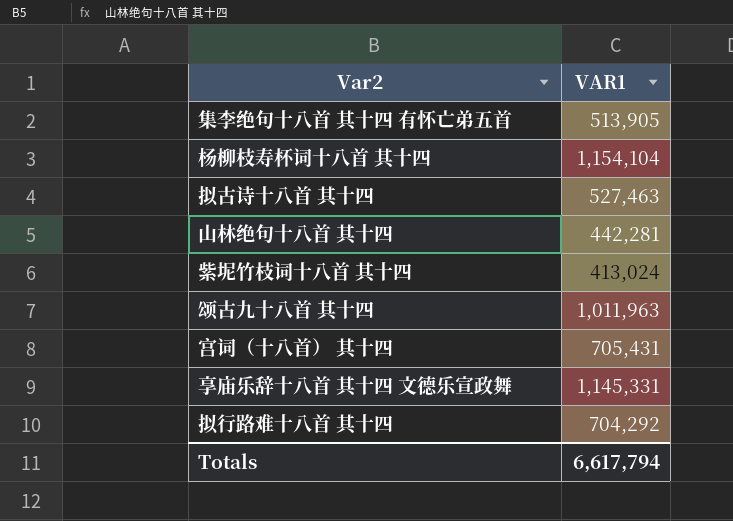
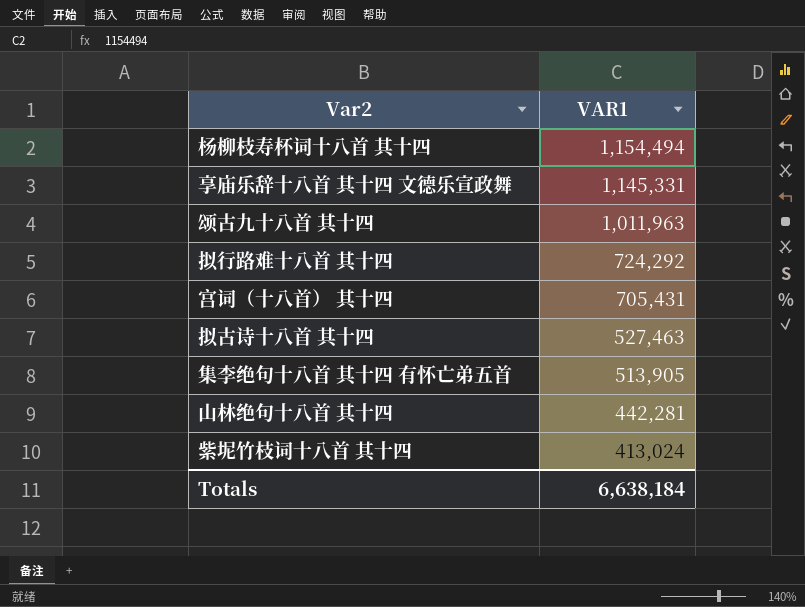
row order: none -> VAR1 descending
杨柳枝寿杯词十八首 其十四 | VAR1: 1,154,104 -> 1,154,494
拟行路难十八首 其十四 | VAR1: 704,292 -> 724,292
Totals | VAR1: 6,617,794 -> 6,638,184

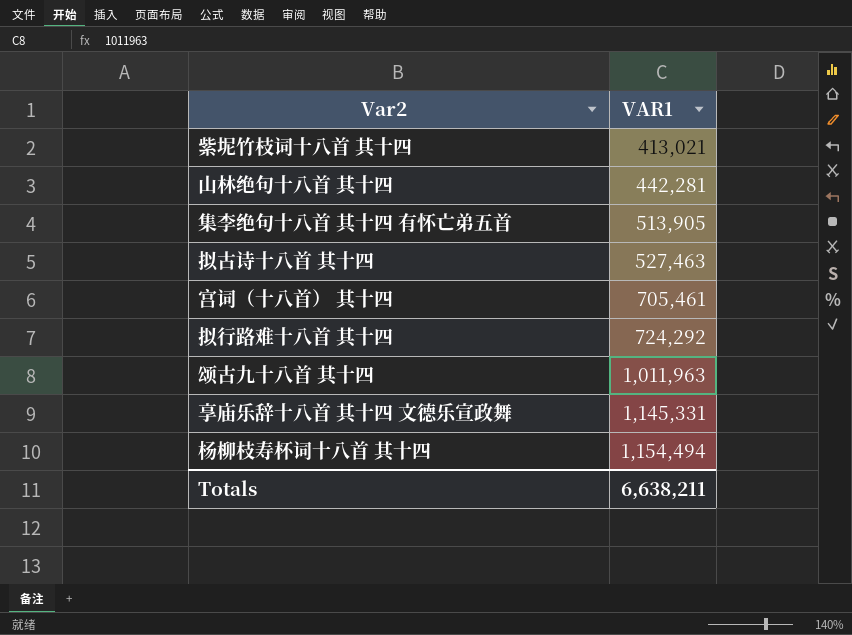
row order: VAR1 descending -> VAR1 ascending
紫坭竹枝词十八首 其十四 | VAR1: 413,024 -> 413,021
宫词（十八首） 其十四 | VAR1: 705,431 -> 705,461
Totals | VAR1: 6,638,184 -> 6,638,211

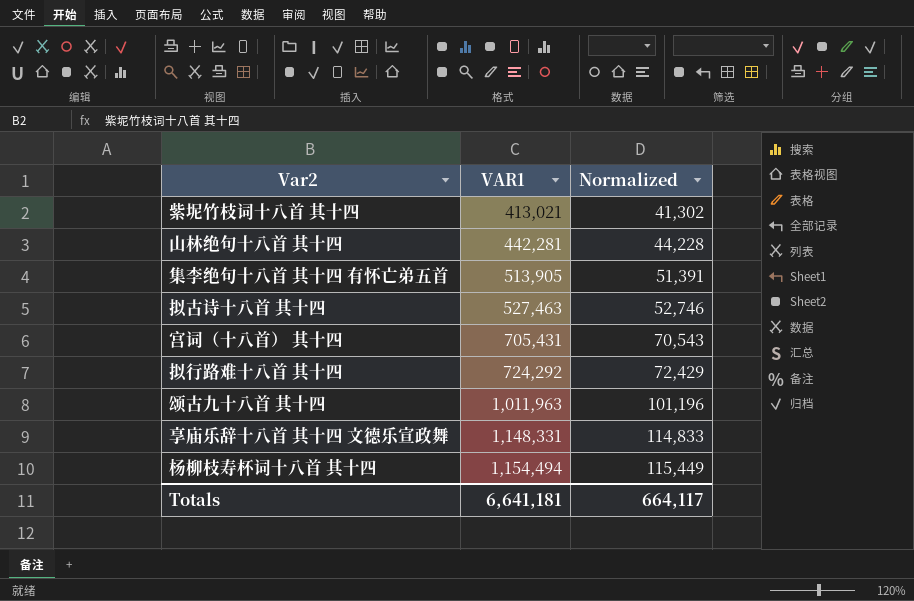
column Normalized | formula: none -> [VAR1] * 0.1
宫词（十八首） 其十四 | VAR1: 705,461 -> 705,431
享庙乐辞十八首 其十四 文德乐宣政舞 | VAR1: 1,145,331 -> 1,148,331
Totals | VAR1: 6,638,211 -> 6,641,181

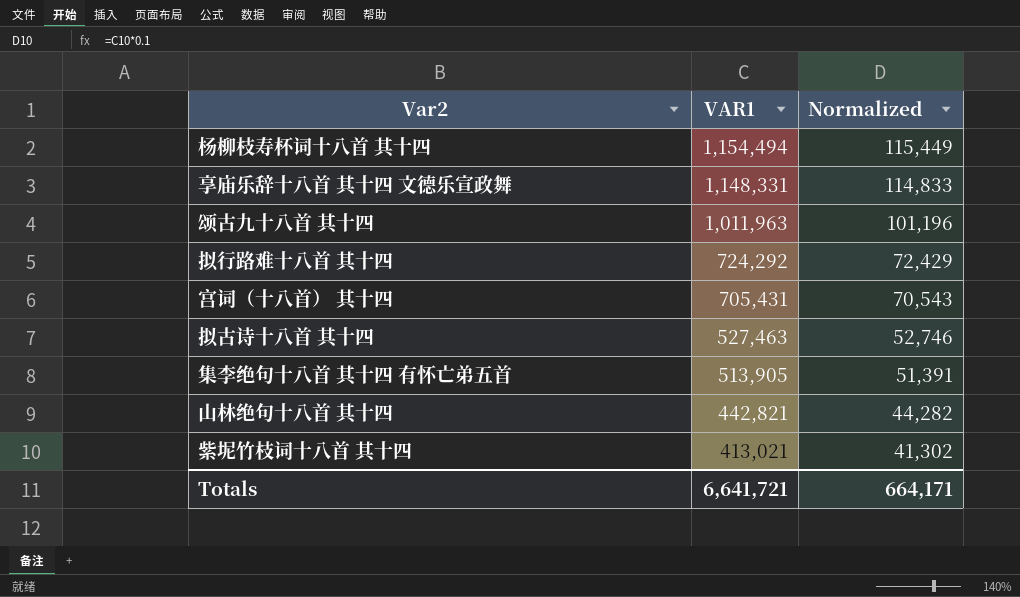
row order: VAR1 ascending -> VAR1 descending
山林绝句十八首 其十四 | VAR1: 442,281 -> 442,821
山林绝句十八首 其十四 | Normalized: 44,228 -> 44,282
Totals | VAR1: 6,641,181 -> 6,641,721
Totals | Normalized: 664,117 -> 664,171

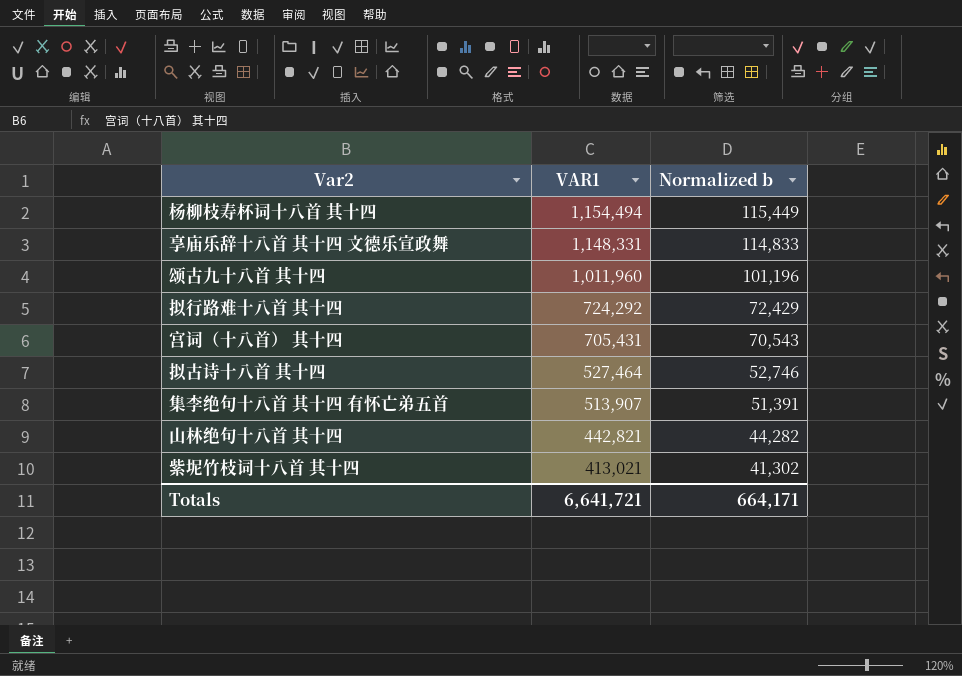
column name: Normalized -> Normalized b
颂古九十八首 其十四 | VAR1: 1,011,963 -> 1,011,960
拟古诗十八首 其十四 | VAR1: 527,463 -> 527,464
集李绝句十八首 其十四 有怀亡弟五首 | VAR1: 513,905 -> 513,907

